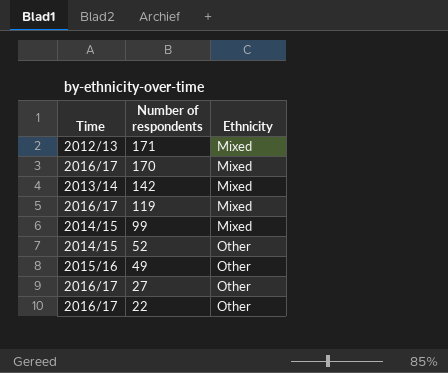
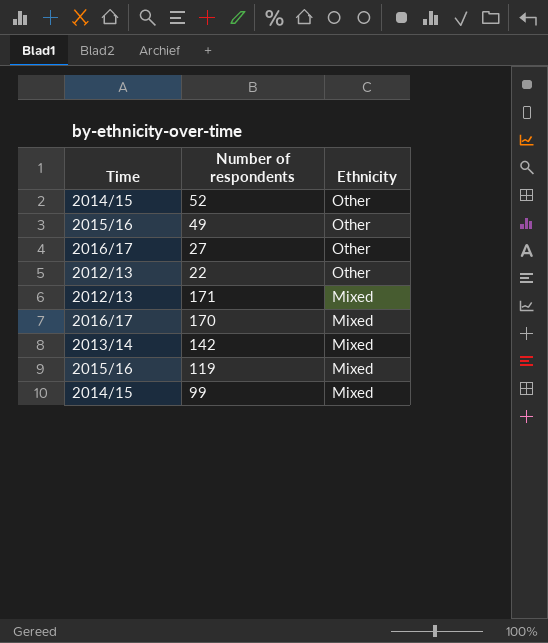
row order: Number of respondents descending -> Ethnicity descending
22 | Time: 2016/17 -> 2012/13
119 | Time: 2016/17 -> 2015/16

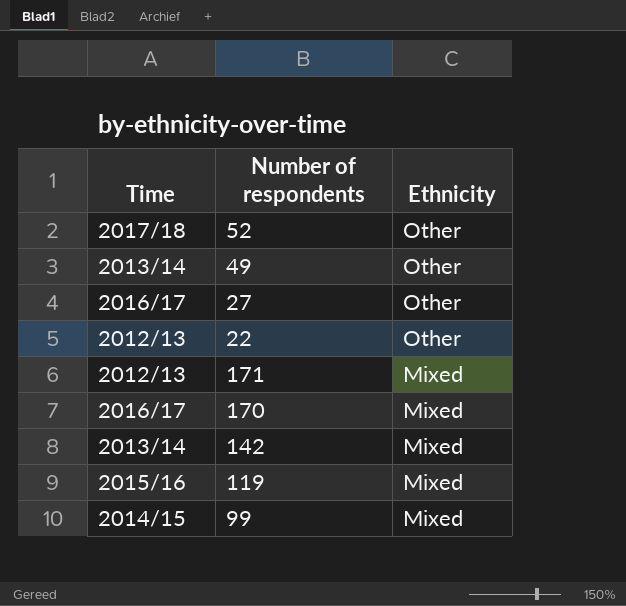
52 | Time: 2014/15 -> 2017/18
49 | Time: 2015/16 -> 2013/14

